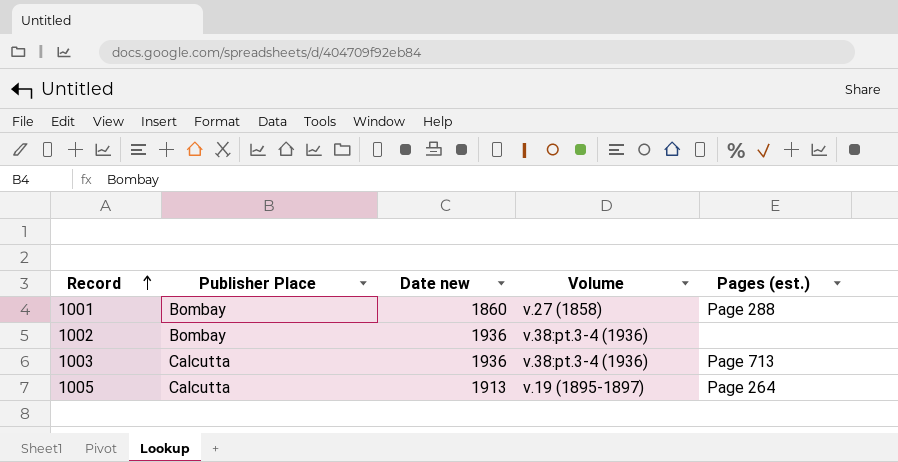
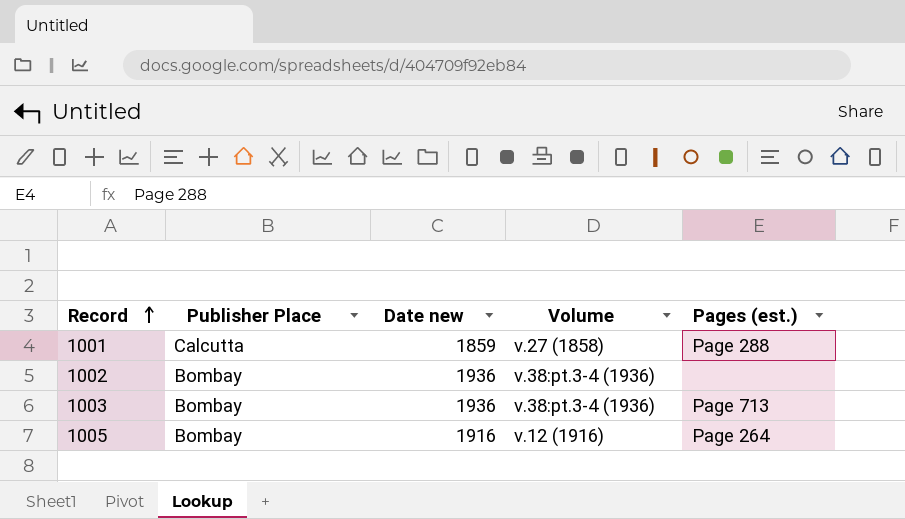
1001 | Publisher Place: Bombay -> Calcutta
1001 | Date new: 1860 -> 1859
1003 | Publisher Place: Calcutta -> Bombay
1005 | Publisher Place: Calcutta -> Bombay
1005 | Date new: 1913 -> 1916
1005 | Volume: v.19 (1895-1897) -> v.12 (1916)

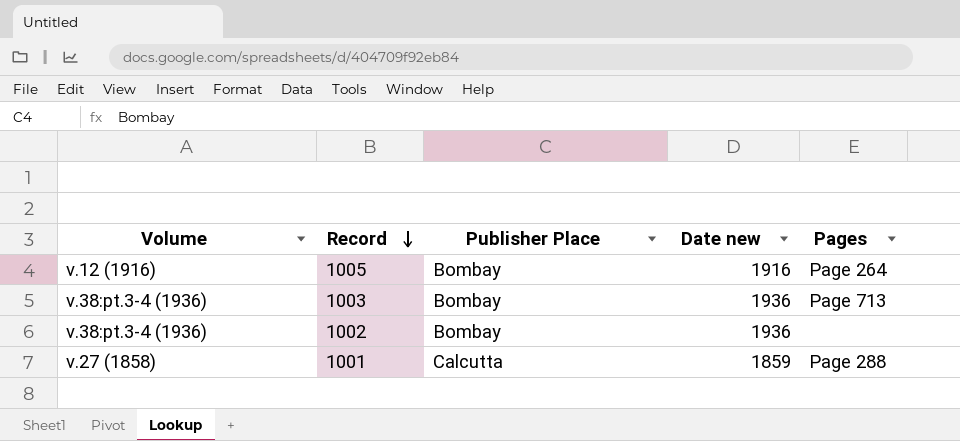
row order: Record ascending -> Record descending
column Volume | position: 4 -> 1
column name: Pages (est.) -> Pages

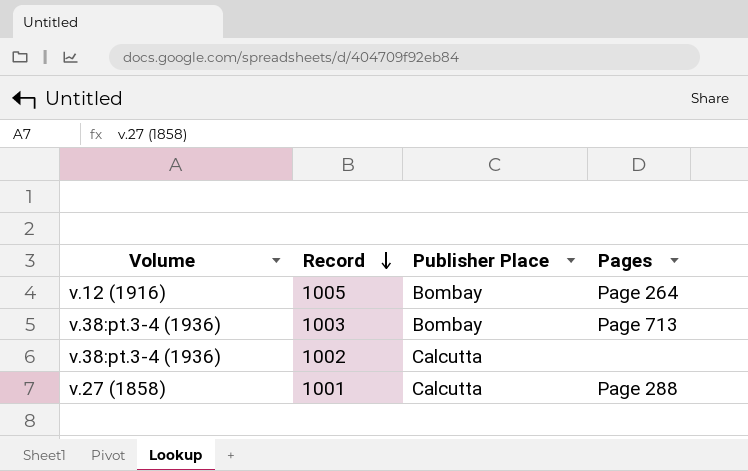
column Date new | position: 4 -> none
1002 | Publisher Place: Bombay -> Calcutta

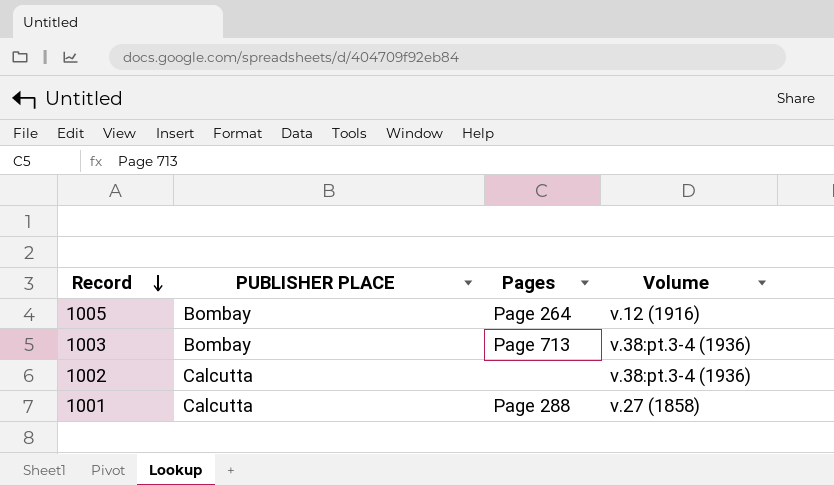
column name: Publisher Place -> PUBLISHER PLACE
column Volume | position: 1 -> 4

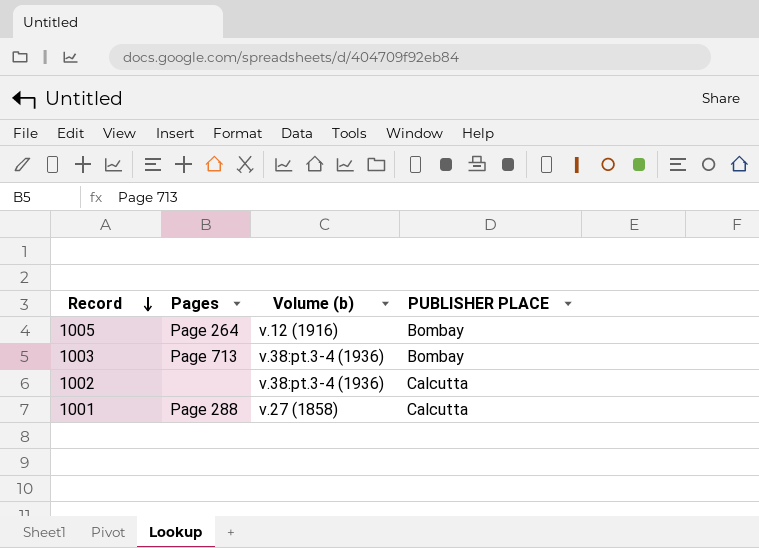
column name: Volume -> Volume (b)
column PUBLISHER PLACE | position: 2 -> 4

